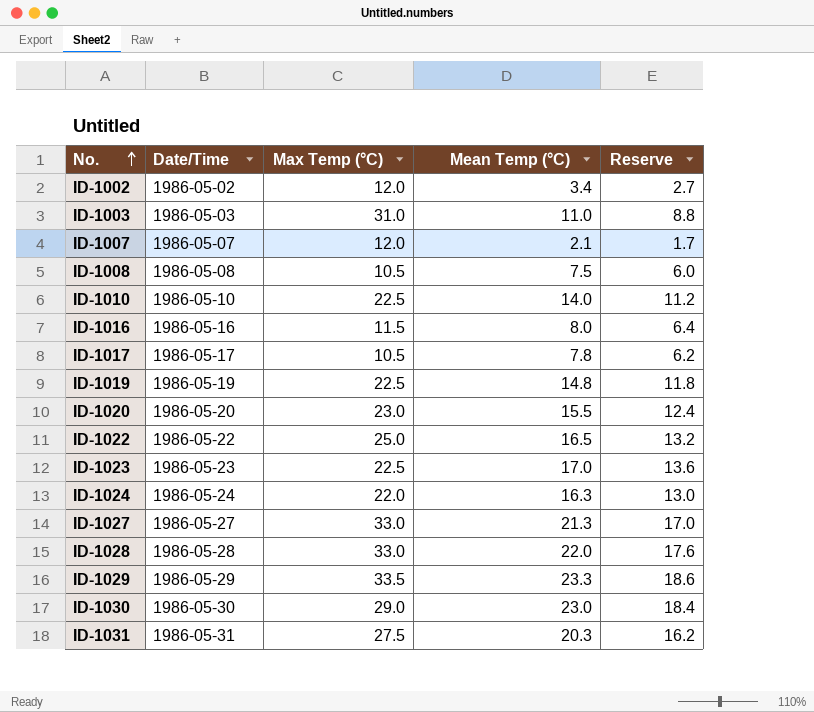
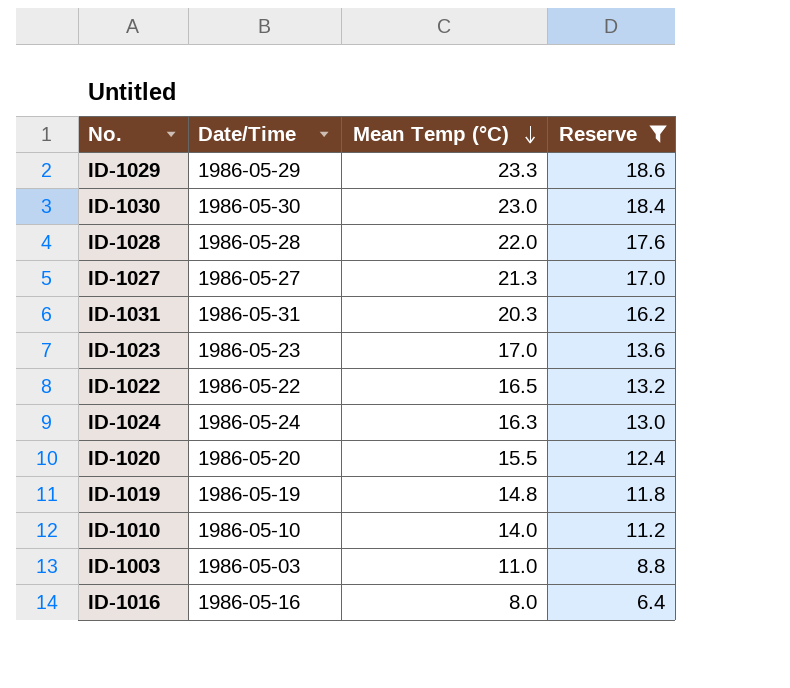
filter: none -> Reserve >= 6.4
row order: No. ascending -> Mean Temp (°C) descending
column Max Temp (°C) | position: 3 -> none

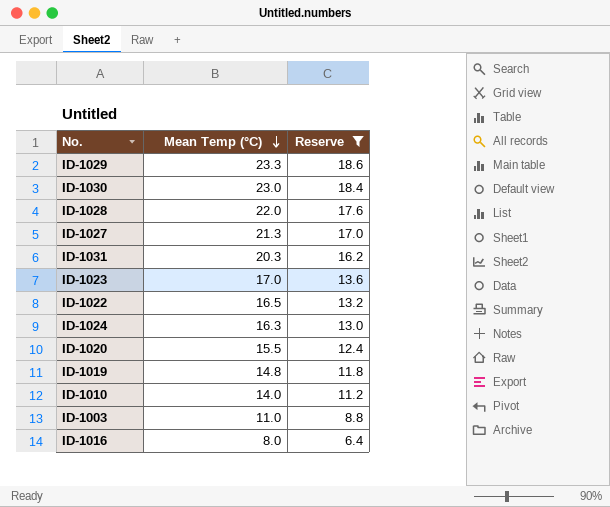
column Date/Time | position: 2 -> none

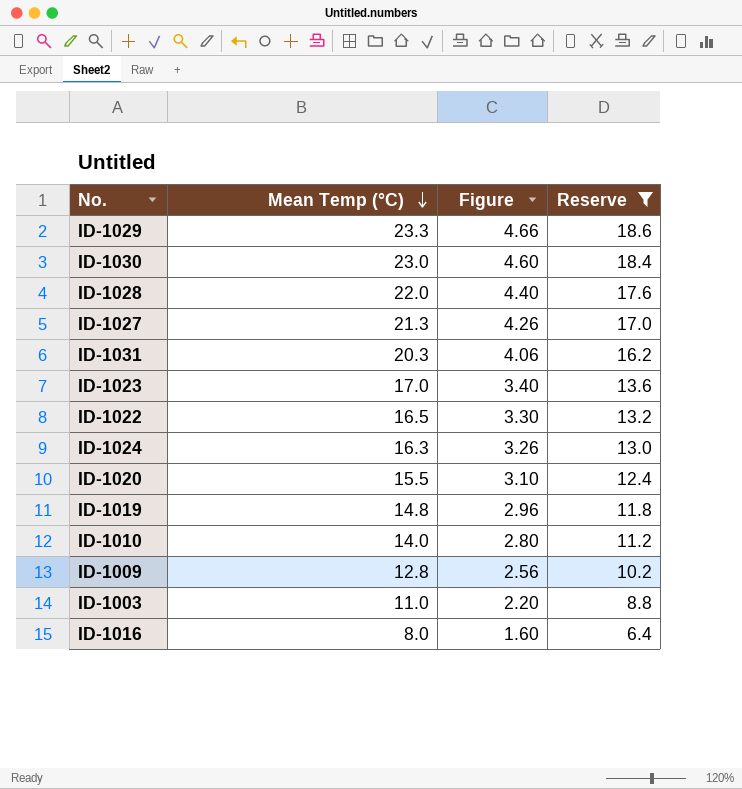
column Figure | formula: none -> [Mean Temp (°C)] * 0.2
row ID-1009: none -> 12.8 | 2.56 | 10.2

